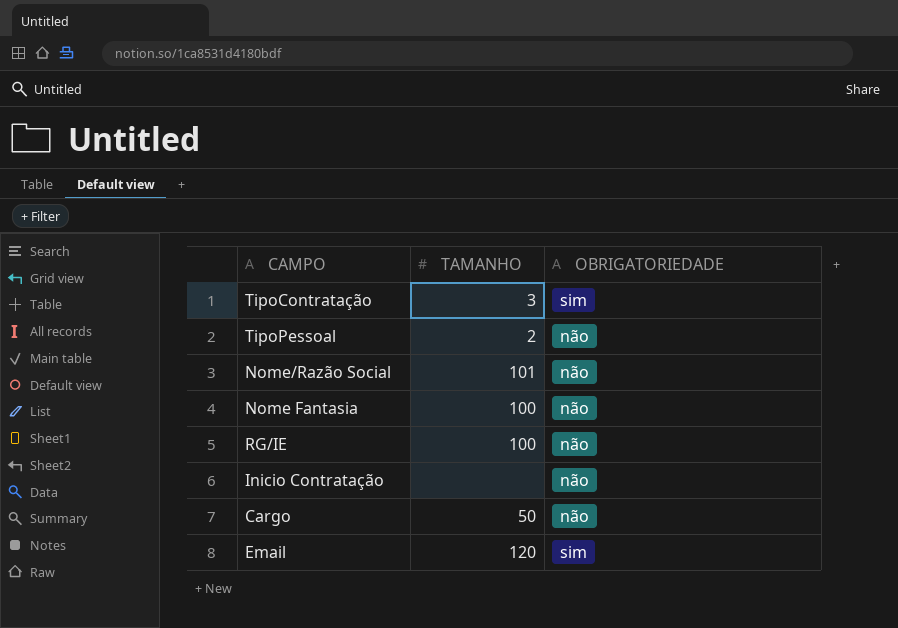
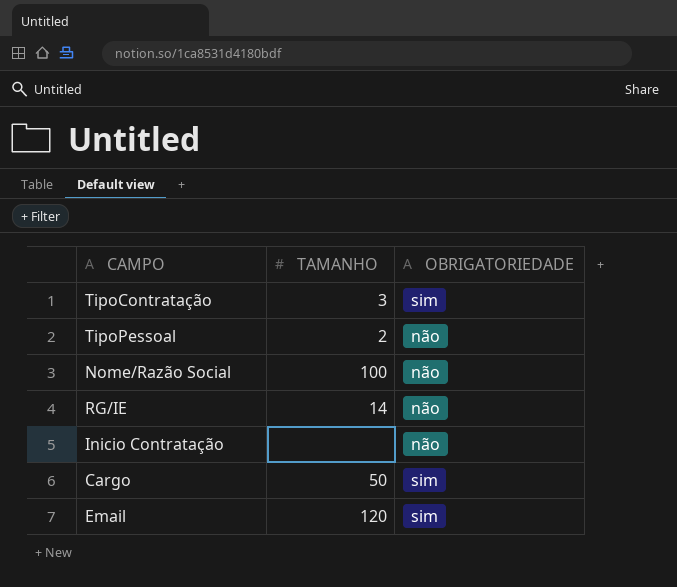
row Nome Fantasia: 100 | não -> none
Nome/Razão Social | TAMANHO: 101 -> 100
RG/IE | TAMANHO: 100 -> 14
Cargo | OBRIGATORIEDADE: não -> sim

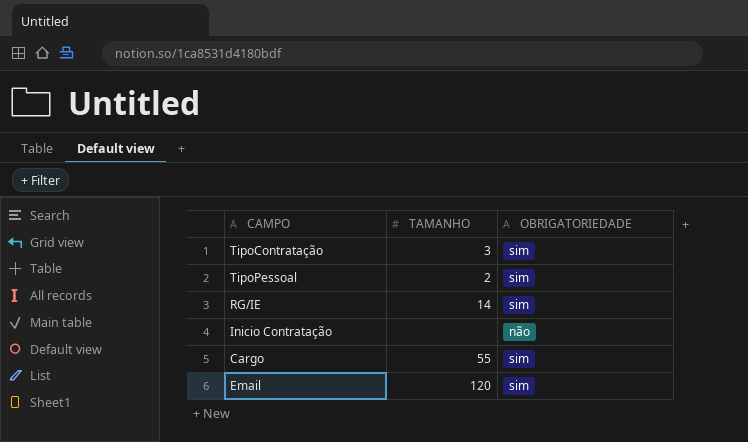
row Nome/Razão Social: 100 | não -> none
TipoPessoal | OBRIGATORIEDADE: não -> sim
RG/IE | OBRIGATORIEDADE: não -> sim
Cargo | TAMANHO: 50 -> 55

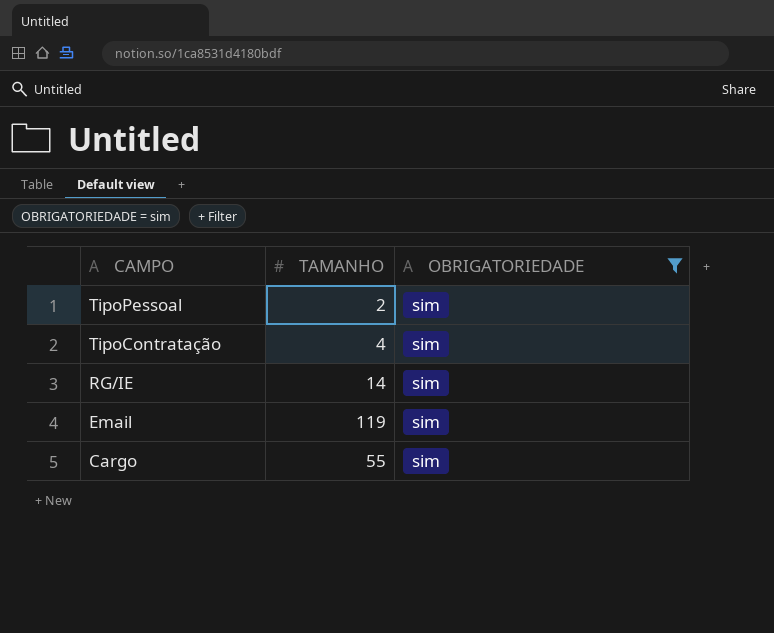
filter: none -> OBRIGATORIEDADE = sim
row order: none -> CAMPO descending
TipoContratação | TAMANHO: 3 -> 4
Email | TAMANHO: 120 -> 119

